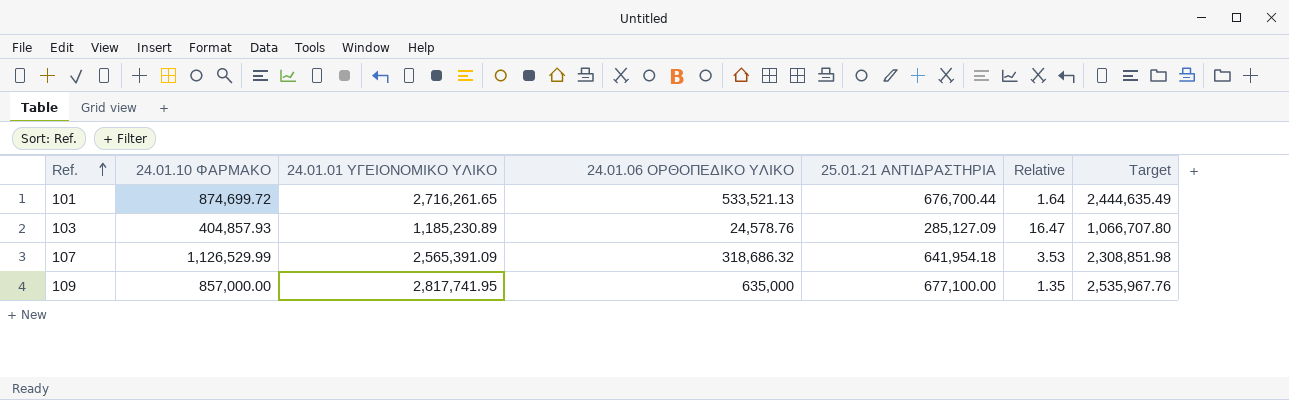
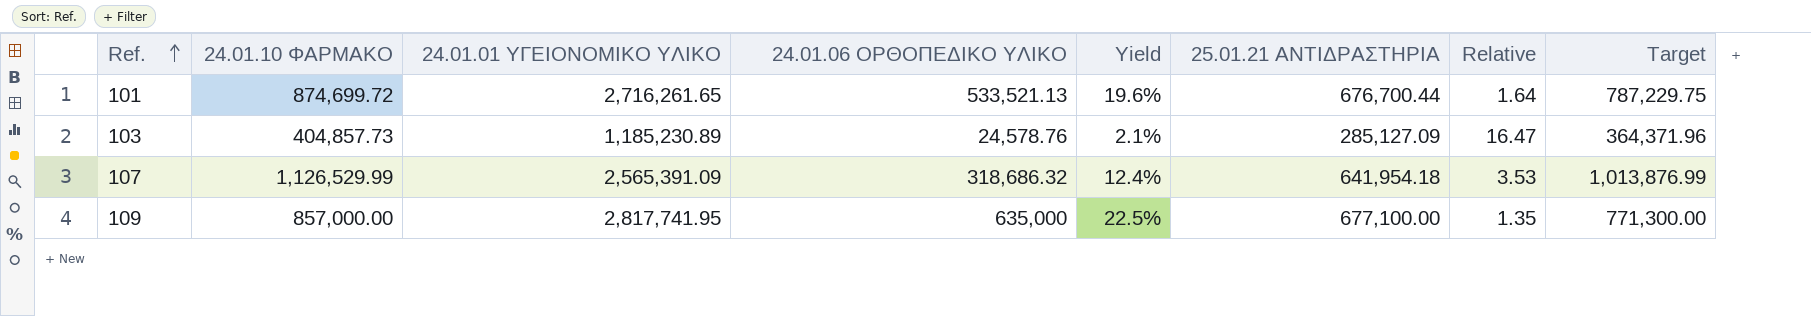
column Yield | formula: none -> [24.01.06 ΟΡΘΟΠΕΔΙΚΟ ΥΛΙΚΟ] / [24.01.01 ΥΓΕΙΟΝΟΜΙΚΟ ΥΛΙΚΟ]
column Target | formula: [24.01.01 ΥΓΕΙΟΝΟΜΙΚΟ ΥΛΙΚΟ] * 0.9 -> [24.01.10 ΦΑΡΜΑΚΟ] * 0.9
103 | 24.01.10 ΦΑΡΜΑΚΟ: 404,857.93 -> 404,857.73

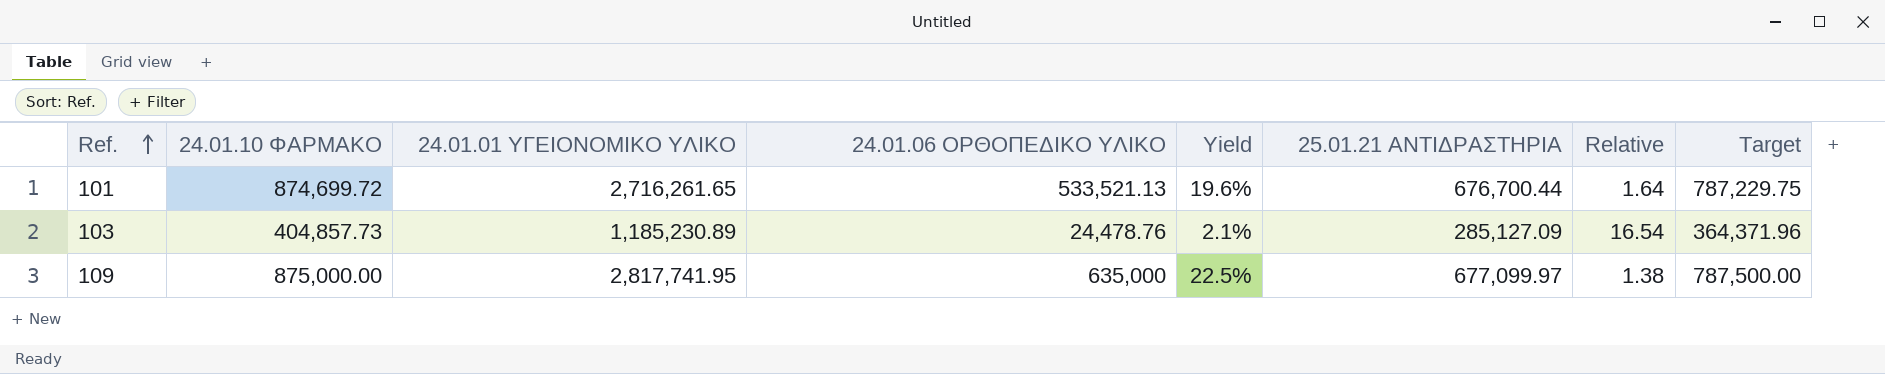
row 107: 1,126,529.99 | 2,565,391.09 | 318,686.32 | 12.4% | 641,954.18 | 3.53 | 1,013,876.99 -> none
103 | 24.01.06 ΟΡΘΟΠΕΔΙΚΟ ΥΛΙΚΟ: 24,578.76 -> 24,478.76
103 | Relative: 16.47 -> 16.54
109 | 24.01.10 ΦΑΡΜΑΚΟ: 857,000.00 -> 875,000.00
109 | 25.01.21 ΑΝΤΙΔΡΑΣΤΗΡΙΑ: 677,100.00 -> 677,099.97
109 | Relative: 1.35 -> 1.38
109 | Target: 771,300.00 -> 787,500.00

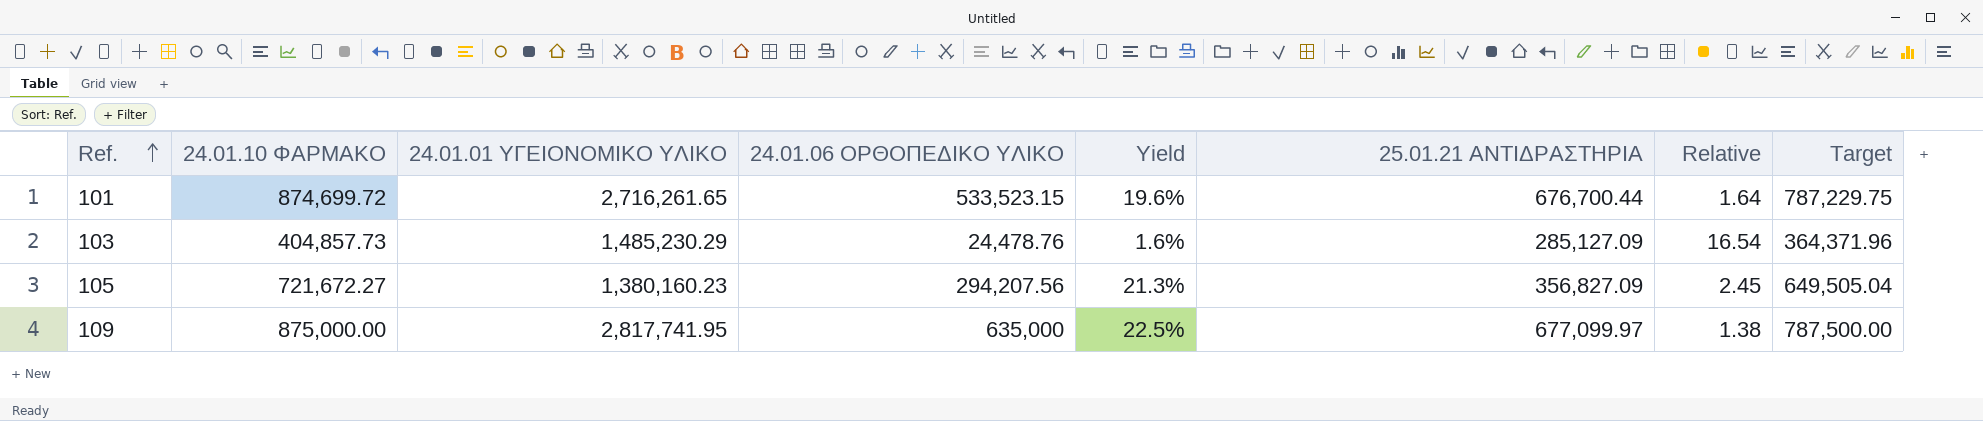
101 | 24.01.06 ΟΡΘΟΠΕΔΙΚΟ ΥΛΙΚΟ: 533,521.13 -> 533,523.15
103 | 24.01.01 ΥΓΕΙΟΝΟΜΙΚΟ ΥΛΙΚΟ: 1,185,230.89 -> 1,485,230.29
103 | Yield: 2.1% -> 1.6%
row 105: none -> 721,672.27 | 1,380,160.23 | 294,207.56 | 21.3% | 356,827.09 | 2.45 | 649,505.04

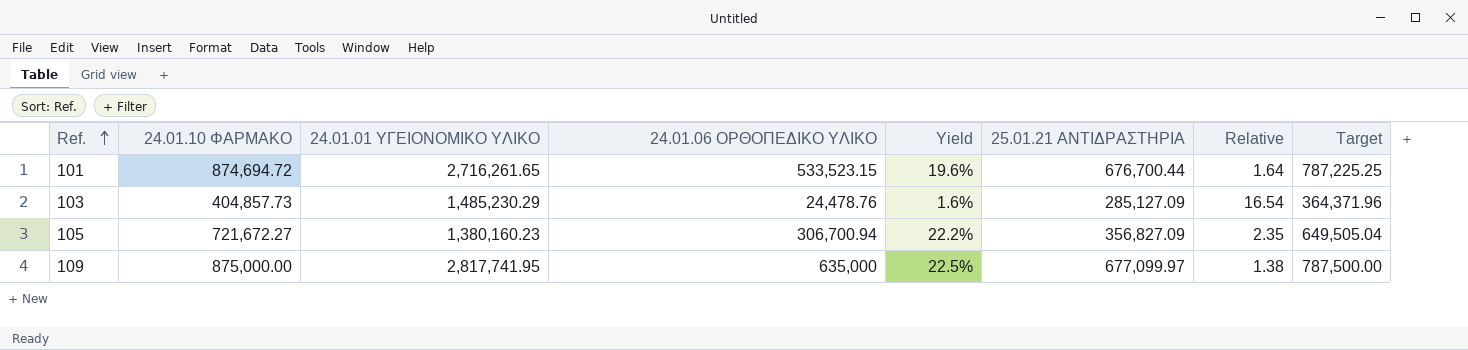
101 | 24.01.10 ΦΑΡΜΑΚΟ: 874,699.72 -> 874,694.72
101 | Target: 787,229.75 -> 787,225.25
105 | 24.01.06 ΟΡΘΟΠΕΔΙΚΟ ΥΛΙΚΟ: 294,207.56 -> 306,700.94
105 | Yield: 21.3% -> 22.2%
105 | Relative: 2.45 -> 2.35

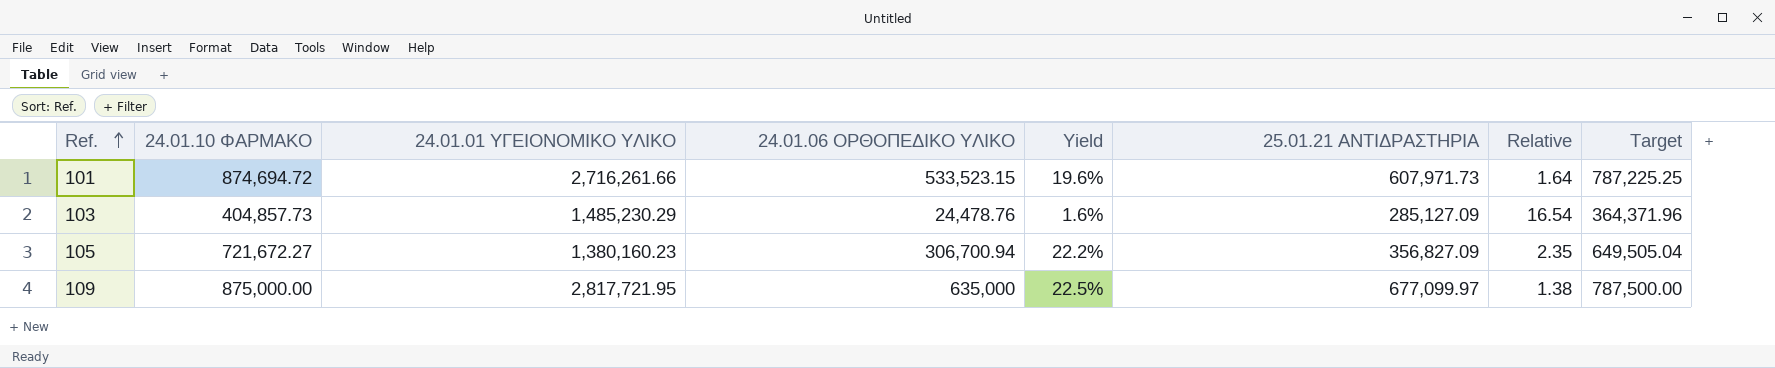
101 | 24.01.01 ΥΓΕΙΟΝΟΜΙΚΟ ΥΛΙΚΟ: 2,716,261.65 -> 2,716,261.66
101 | 25.01.21 ΑΝΤΙΔΡΑΣΤΗΡΙΑ: 676,700.44 -> 607,971.73
109 | 24.01.01 ΥΓΕΙΟΝΟΜΙΚΟ ΥΛΙΚΟ: 2,817,741.95 -> 2,817,721.95

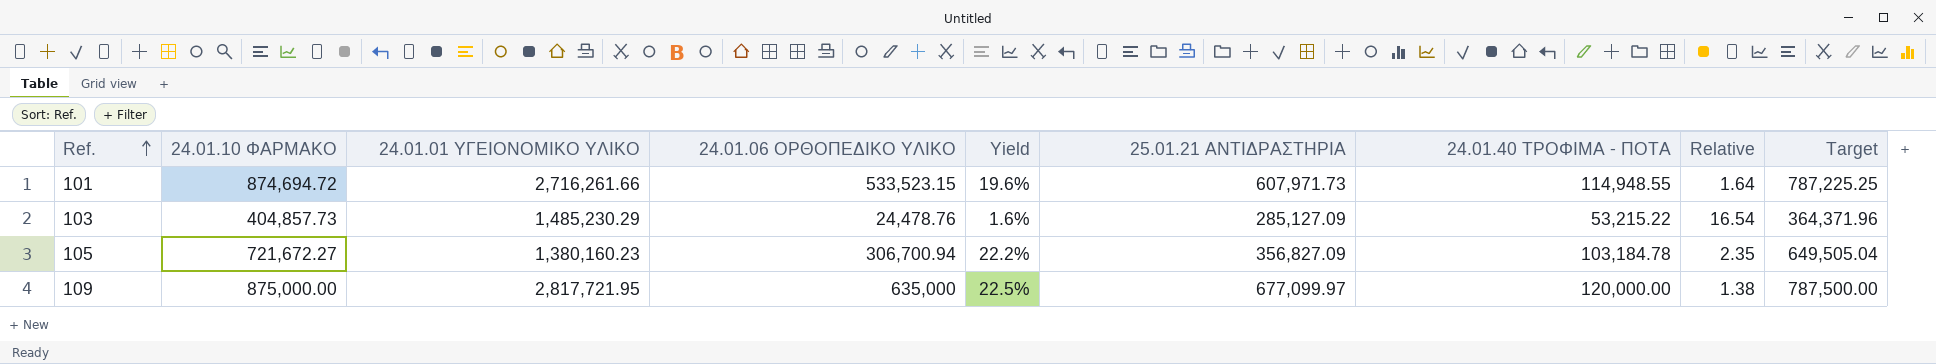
column 24.01.40 ΤΡΟΦΙΜΑ - ΠΟΤΑ | position: none -> 7

